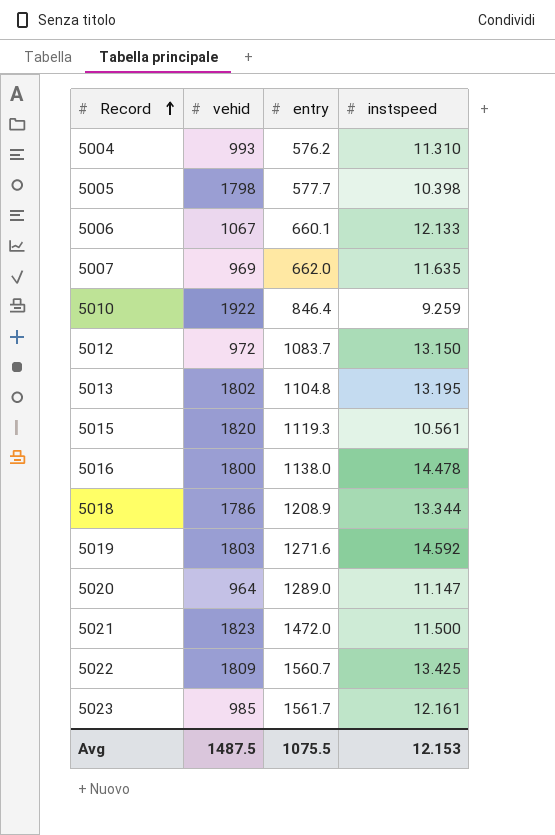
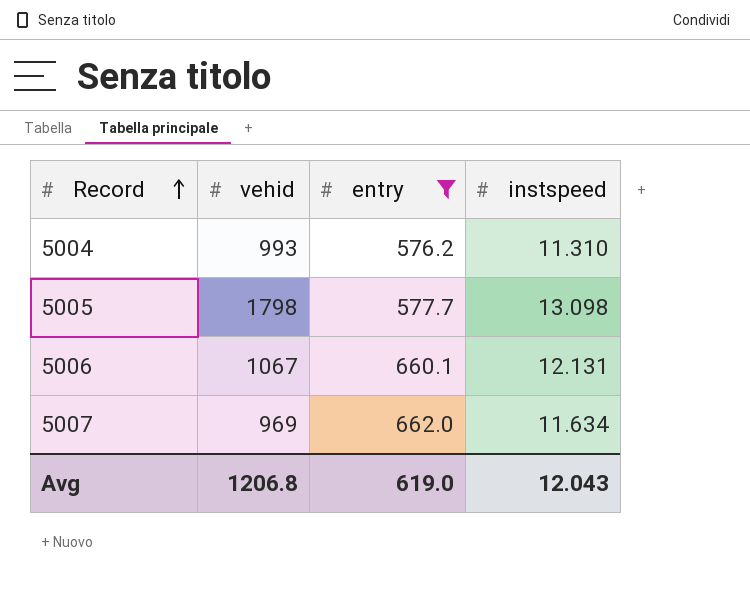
filter: none -> entry <= 662.0
5005 | instspeed: 10.398 -> 13.098
5006 | instspeed: 12.133 -> 12.131
5007 | instspeed: 11.635 -> 11.634
Avg | vehid: 1487.5 -> 1206.8
Avg | entry: 1075.5 -> 619.0
Avg | instspeed: 12.153 -> 12.043

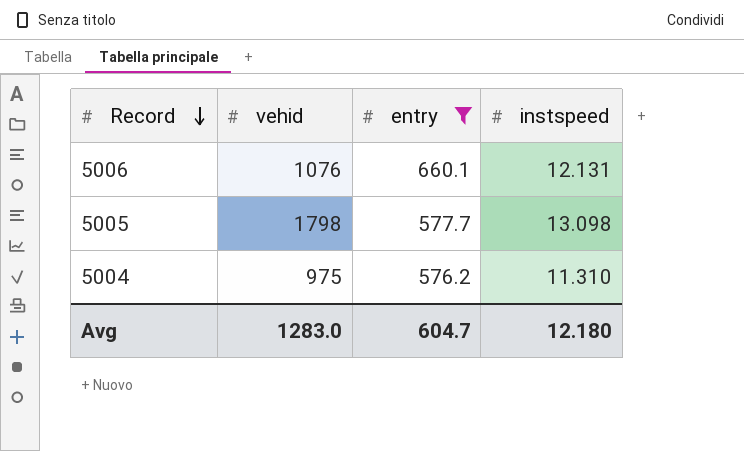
row order: Record ascending -> Record descending
row 5007: 969 | 662.0 | 11.634 -> none
5006 | vehid: 1067 -> 1076
5004 | vehid: 993 -> 975
Avg | vehid: 1206.8 -> 1283.0
Avg | entry: 619.0 -> 604.7
Avg | instspeed: 12.043 -> 12.180

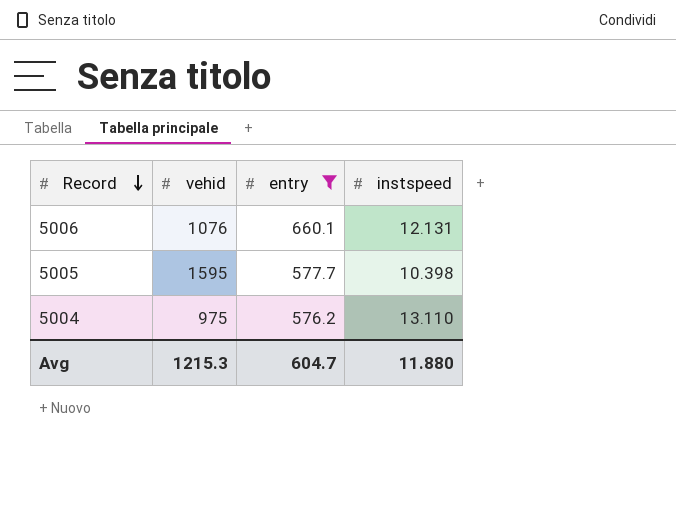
5005 | vehid: 1798 -> 1595
5005 | instspeed: 13.098 -> 10.398
5004 | instspeed: 11.310 -> 13.110
Avg | vehid: 1283.0 -> 1215.3
Avg | instspeed: 12.180 -> 11.880

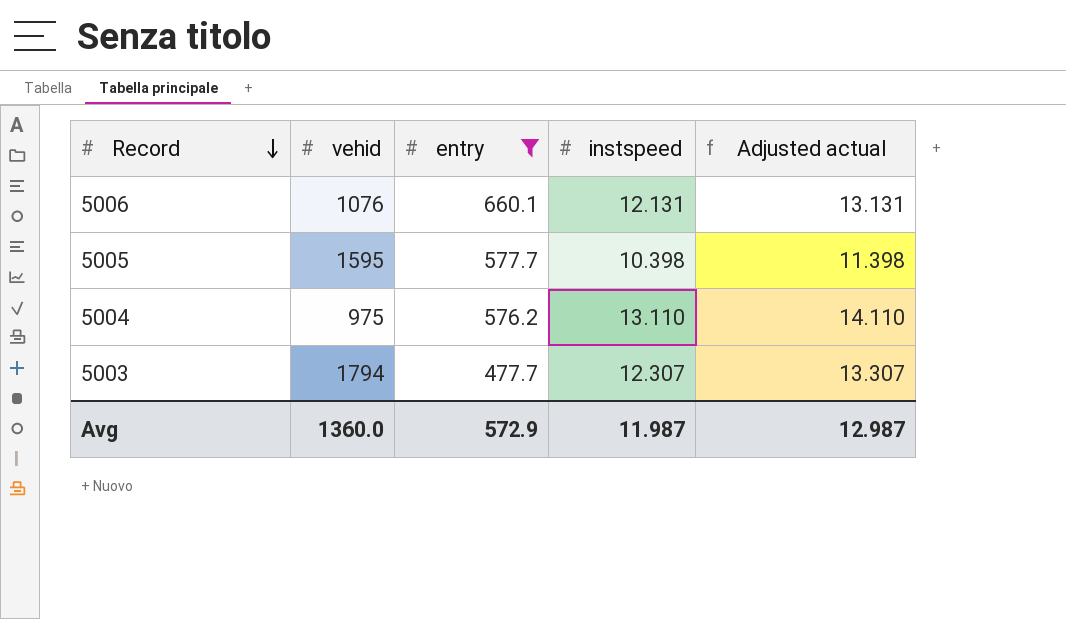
column Adjusted actual | formula: none -> [instspeed] + 1
row 5003: none -> 1794 | 477.7 | 12.307 | 13.307
Avg | vehid: 1215.3 -> 1360.0
Avg | entry: 604.7 -> 572.9
Avg | instspeed: 11.880 -> 11.987

